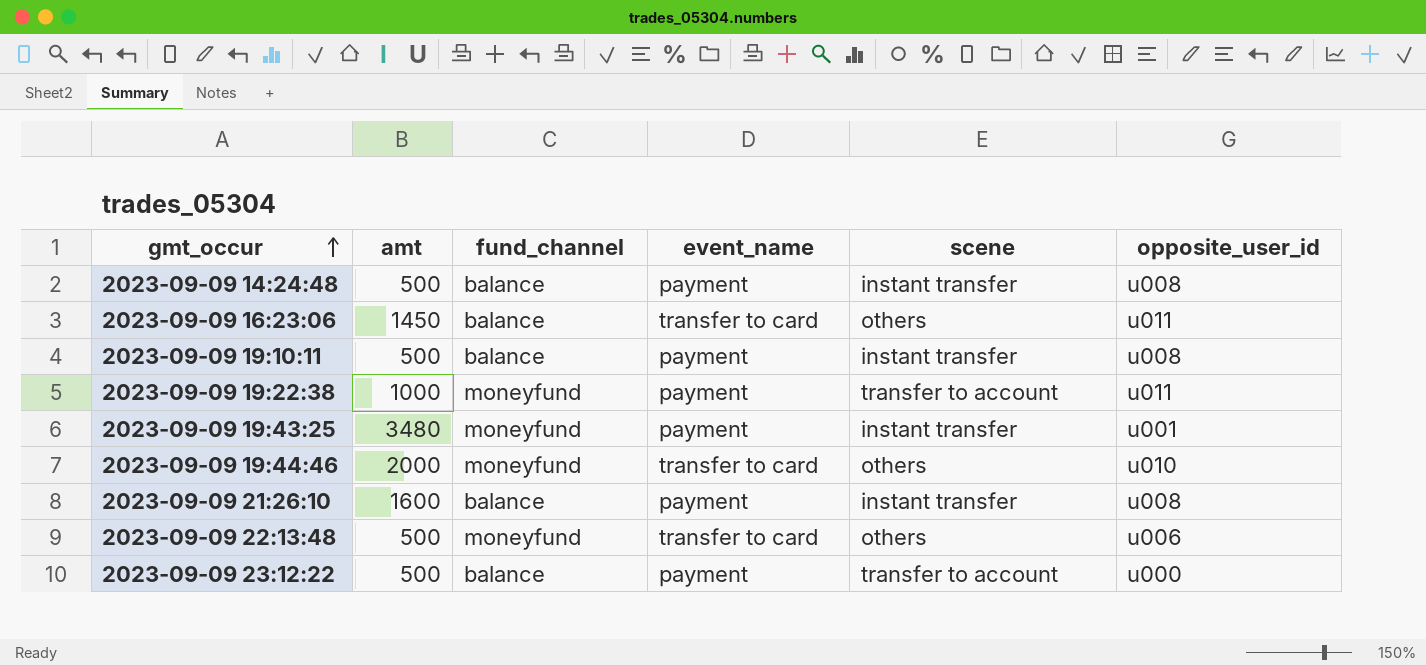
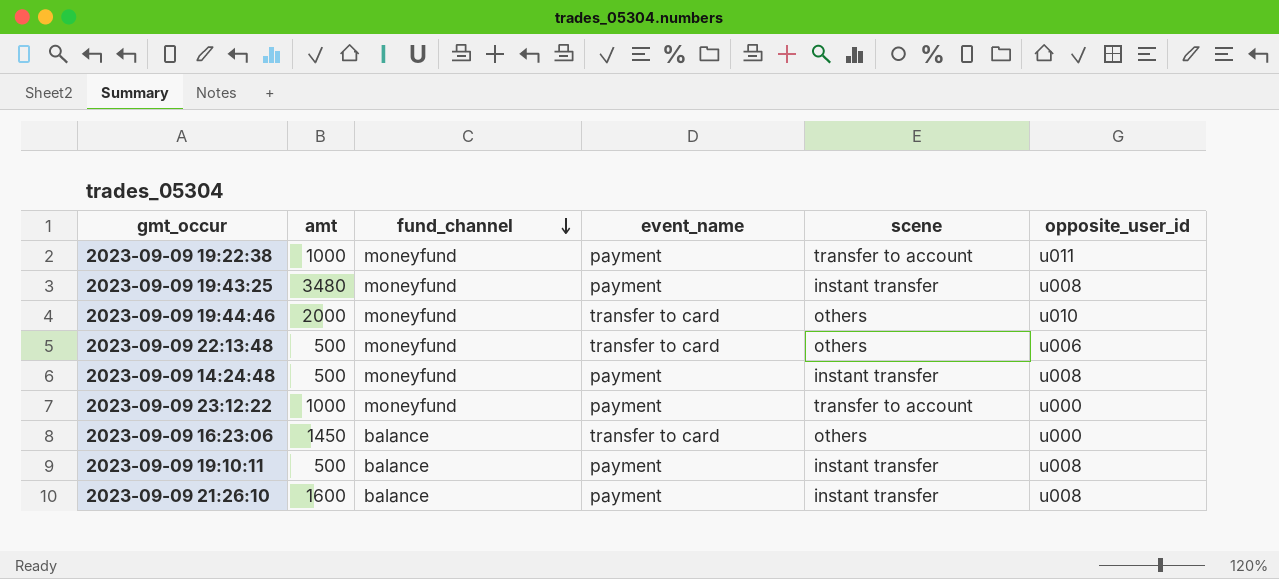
row order: gmt_occur ascending -> fund_channel descending
2023-09-09 19:43:25 | opposite_user_id: u001 -> u008
2023-09-09 14:24:48 | fund_channel: balance -> moneyfund
2023-09-09 23:12:22 | amt: 500 -> 1000
2023-09-09 23:12:22 | fund_channel: balance -> moneyfund
2023-09-09 16:23:06 | opposite_user_id: u011 -> u000

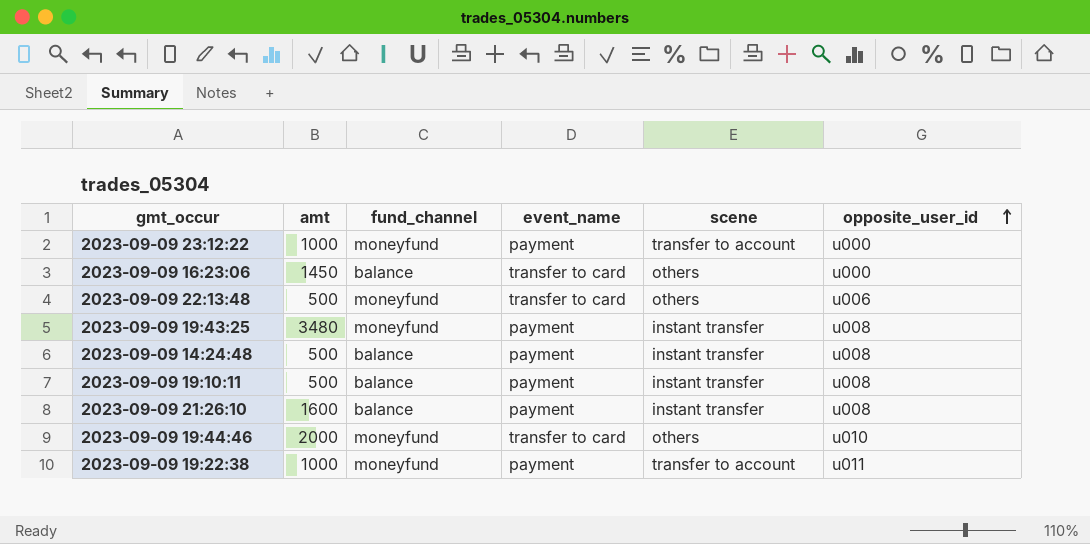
row order: fund_channel descending -> opposite_user_id ascending
2023-09-09 14:24:48 | fund_channel: moneyfund -> balance

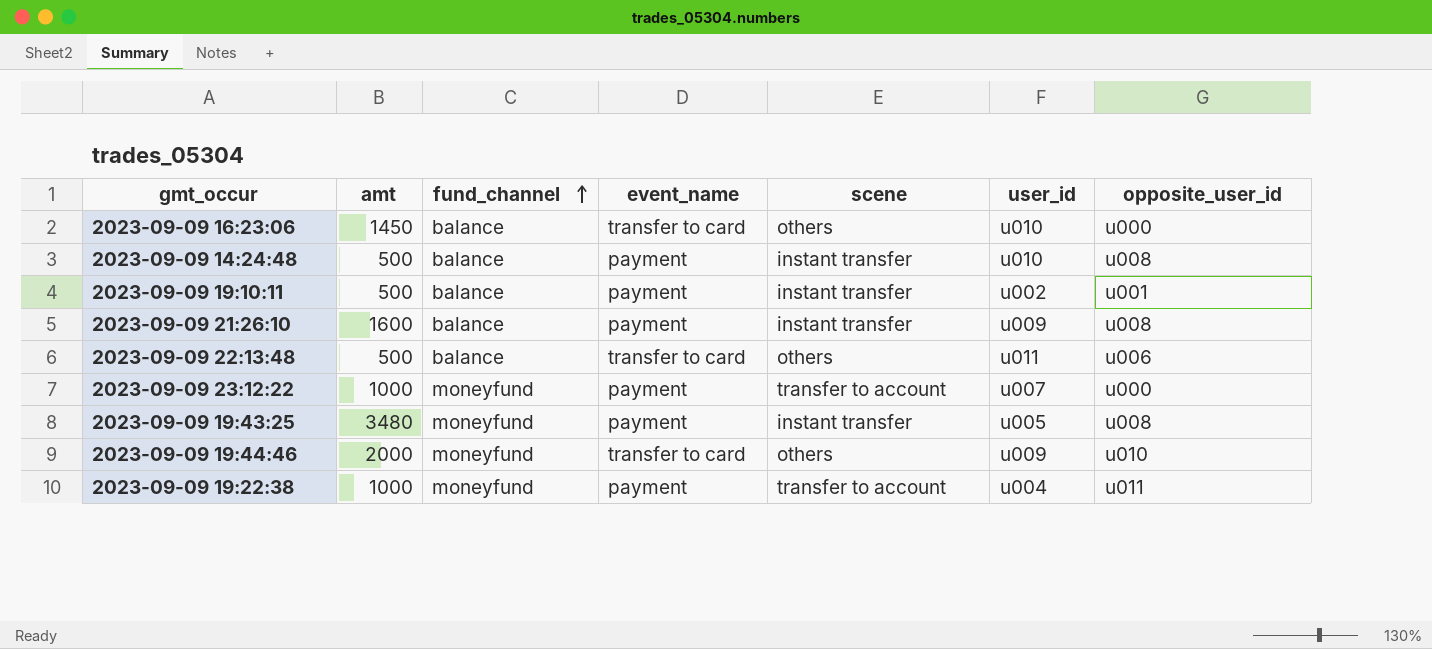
row order: opposite_user_id ascending -> fund_channel ascending
column user_id | position: none -> 6
2023-09-09 19:10:11 | opposite_user_id: u008 -> u001
2023-09-09 22:13:48 | fund_channel: moneyfund -> balance

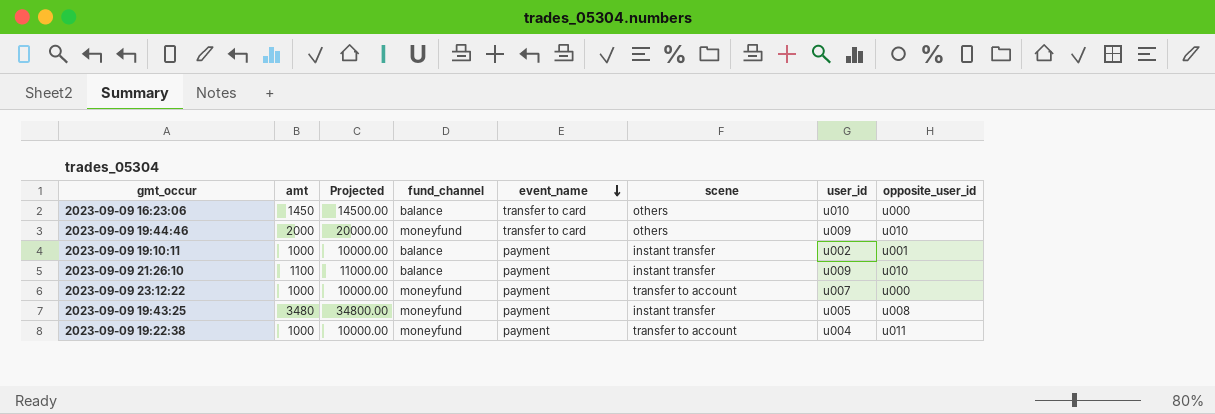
row order: fund_channel ascending -> event_name descending
column Projected | formula: none -> [amt] * 10
row 2023-09-09 14:24:48: 500 | balance | payment | instant transfer | u010 | u008 -> none
row 2023-09-09 22:13:48: 500 | balance | transfer to card | others | u011 | u006 -> none
2023-09-09 19:10:11 | amt: 500 -> 1000
2023-09-09 21:26:10 | amt: 1600 -> 1100
2023-09-09 21:26:10 | opposite_user_id: u008 -> u010

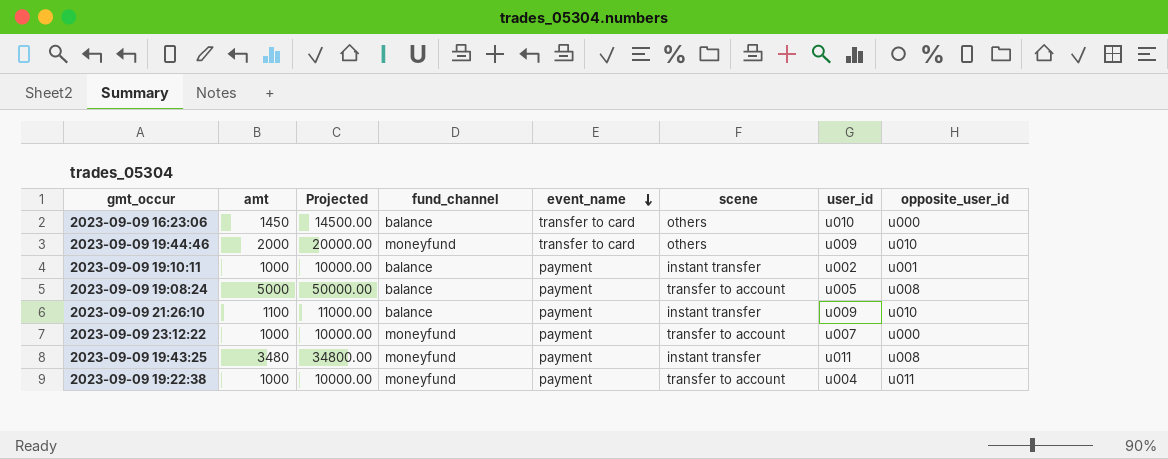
row 2023-09-09 19:08:24: none -> 5000 | 50000.00 | balance | payment | transfer to account | u005 | u008
2023-09-09 19:43:25 | user_id: u005 -> u011

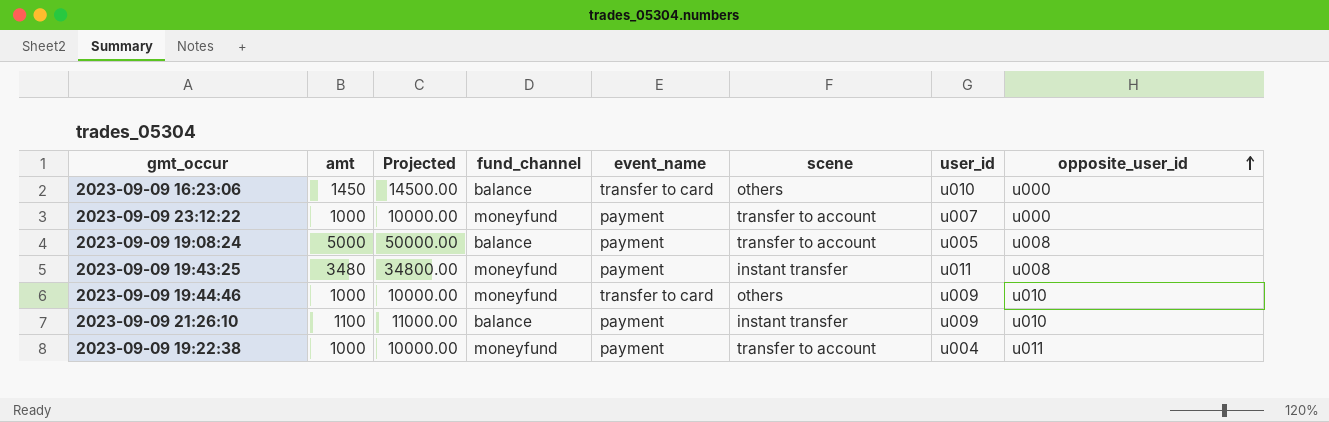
row order: event_name descending -> opposite_user_id ascending
row 2023-09-09 19:10:11: 1000 | 10000.00 | balance | payment | instant transfer | u002 | u001 -> none
2023-09-09 19:44:46 | amt: 2000 -> 1000
2023-09-09 19:44:46 | Projected: 20000.00 -> 10000.00

